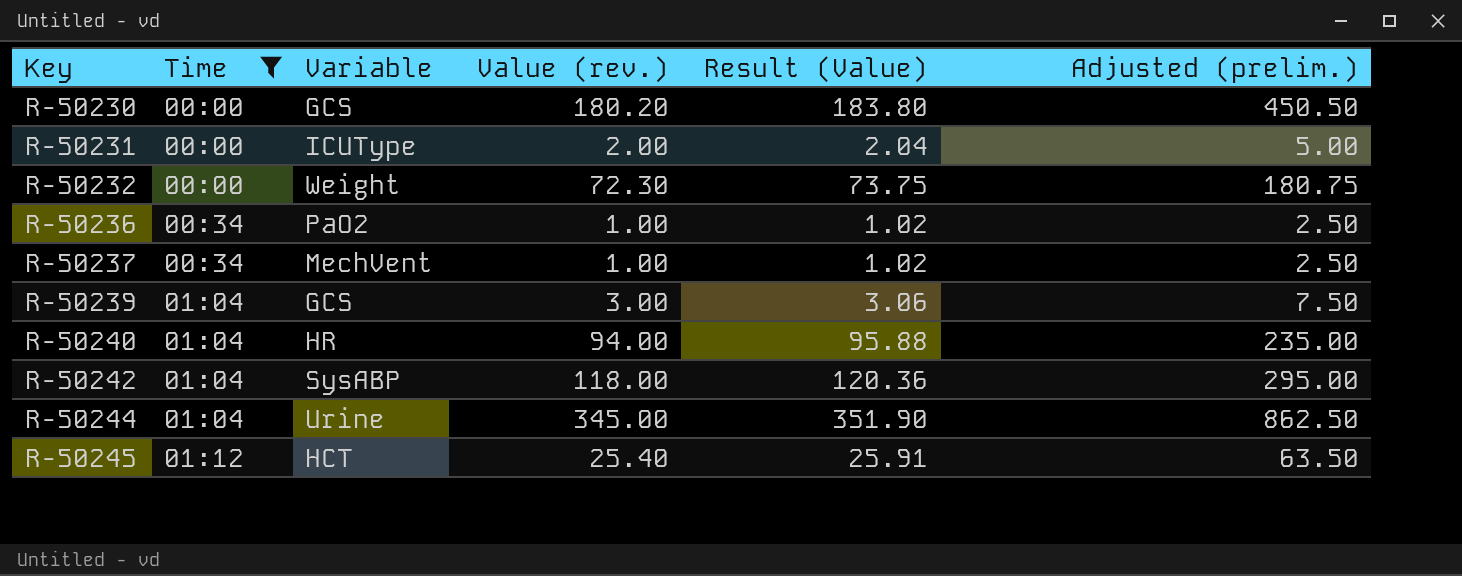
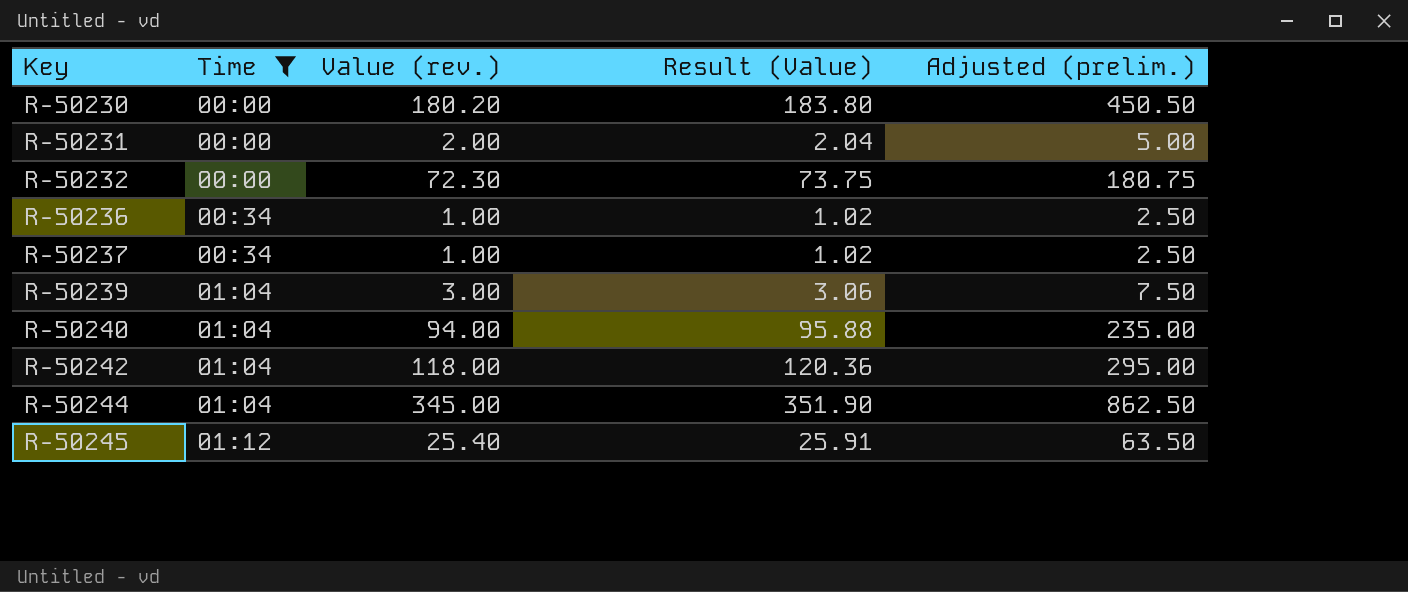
column Variable | position: 3 -> none

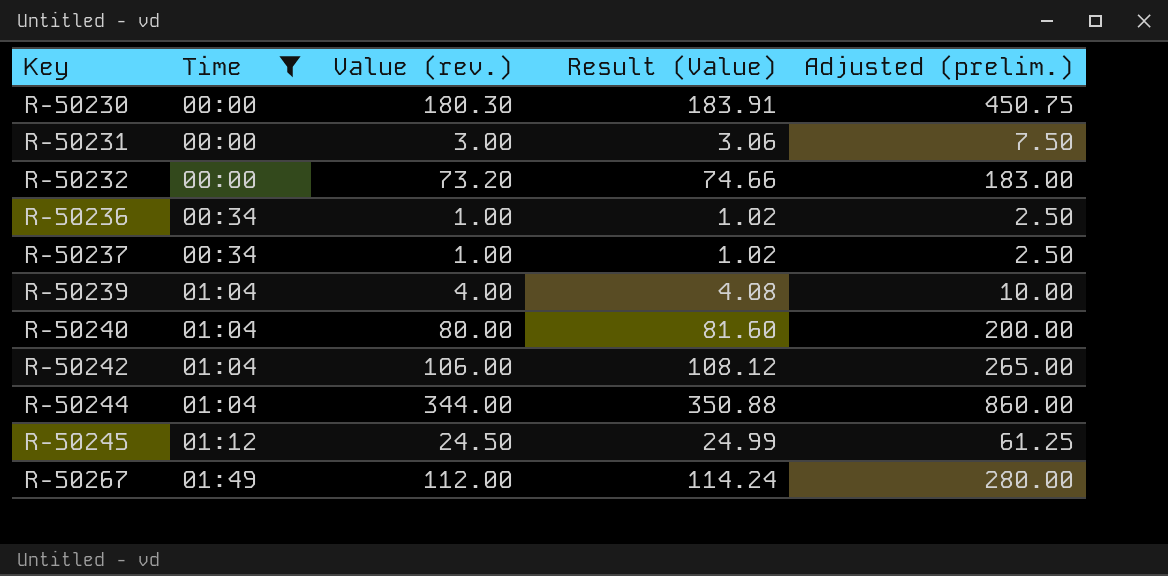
R-50230 | Value (rev.): 180.20 -> 180.30
R-50230 | Result (Value): 183.80 -> 183.91
R-50230 | Adjusted (prelim.): 450.50 -> 450.75
R-50231 | Value (rev.): 2.00 -> 3.00
R-50231 | Result (Value): 2.04 -> 3.06
R-50231 | Adjusted (prelim.): 5.00 -> 7.50
R-50232 | Value (rev.): 72.30 -> 73.20
R-50232 | Result (Value): 73.75 -> 74.66
R-50232 | Adjusted (prelim.): 180.75 -> 183.00
R-50239 | Value (rev.): 3.00 -> 4.00
R-50239 | Result (Value): 3.06 -> 4.08
R-50239 | Adjusted (prelim.): 7.50 -> 10.00
R-50240 | Value (rev.): 94.00 -> 80.00
R-50240 | Result (Value): 95.88 -> 81.60
R-50240 | Adjusted (prelim.): 235.00 -> 200.00
R-50242 | Value (rev.): 118.00 -> 106.00
R-50242 | Result (Value): 120.36 -> 108.12
R-50242 | Adjusted (prelim.): 295.00 -> 265.00
R-50244 | Value (rev.): 345.00 -> 344.00
R-50244 | Result (Value): 351.90 -> 350.88
R-50244 | Adjusted (prelim.): 862.50 -> 860.00
R-50245 | Value (rev.): 25.40 -> 24.50
R-50245 | Result (Value): 25.91 -> 24.99
R-50245 | Adjusted (prelim.): 63.50 -> 61.25
row R-50267: none -> 01:49 | 112.00 | 114.24 | 280.00

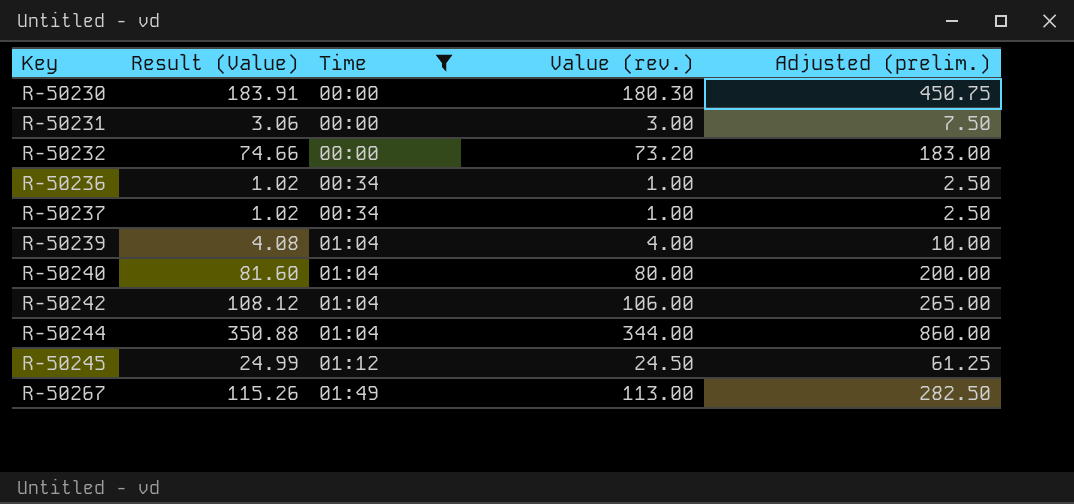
column Result (Value) | position: 4 -> 2
R-50267 | Result (Value): 114.24 -> 115.26
R-50267 | Value (rev.): 112.00 -> 113.00
R-50267 | Adjusted (prelim.): 280.00 -> 282.50

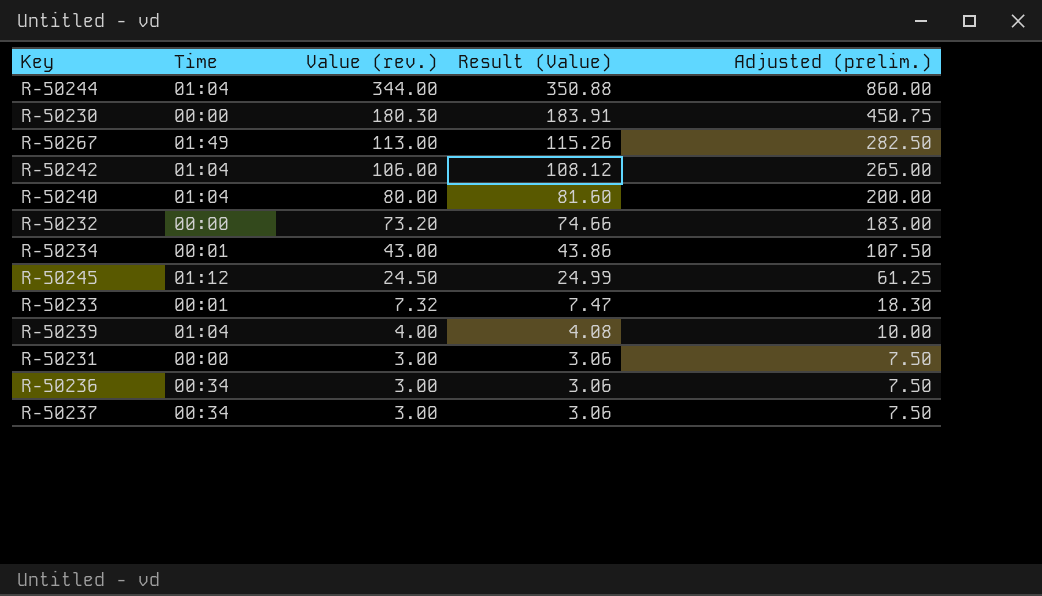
filter: Time != 00:01 -> none
row order: Key ascending -> Value (rev.) descending
column Result (Value) | position: 2 -> 4
R-50236 | Value (rev.): 1.00 -> 3.00
R-50236 | Result (Value): 1.02 -> 3.06
R-50236 | Adjusted (prelim.): 2.50 -> 7.50
R-50237 | Value (rev.): 1.00 -> 3.00
R-50237 | Result (Value): 1.02 -> 3.06
R-50237 | Adjusted (prelim.): 2.50 -> 7.50

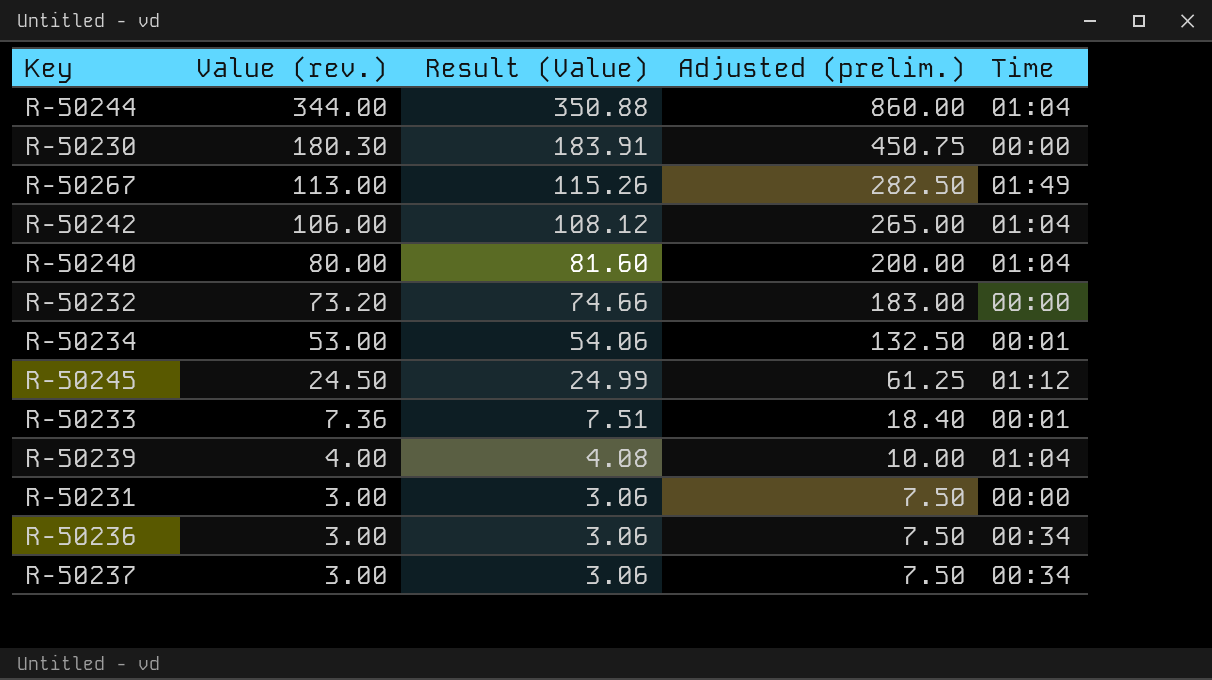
column Time | position: 2 -> 5
R-50234 | Value (rev.): 43.00 -> 53.00
R-50234 | Result (Value): 43.86 -> 54.06
R-50234 | Adjusted (prelim.): 107.50 -> 132.50
R-50233 | Value (rev.): 7.32 -> 7.36
R-50233 | Result (Value): 7.47 -> 7.51
R-50233 | Adjusted (prelim.): 18.30 -> 18.40

